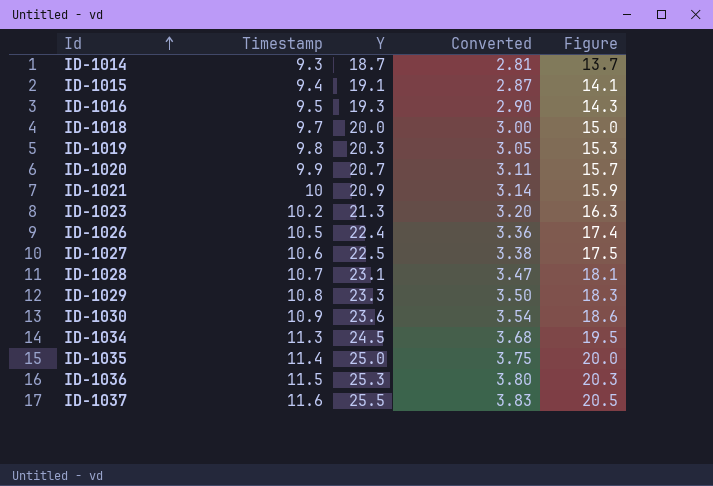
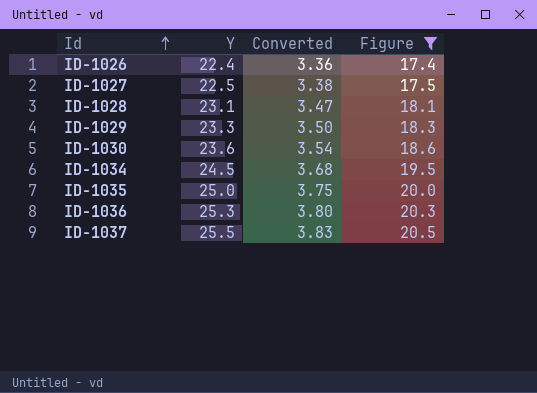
filter: none -> Figure >= 17.4
column Timestamp | position: 2 -> none

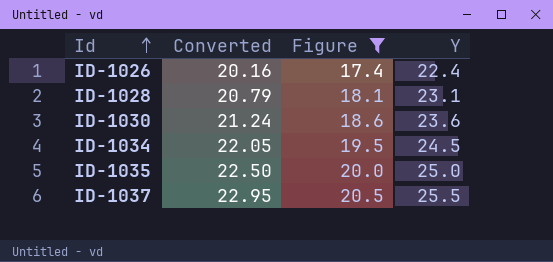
column Converted | formula: [Y] * 0.15 -> [Y] * 0.9
column Y | position: 2 -> 4
row ID-1027: 22.5 | 3.38 | 17.5 -> none
row ID-1029: 23.3 | 3.50 | 18.3 -> none
row ID-1036: 25.3 | 3.80 | 20.3 -> none

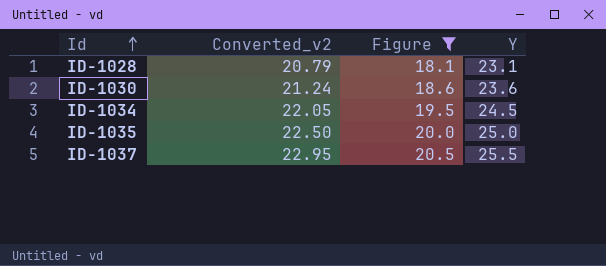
column name: Converted -> Converted_v2
row ID-1026: 20.16 | 17.4 | 22.4 -> none

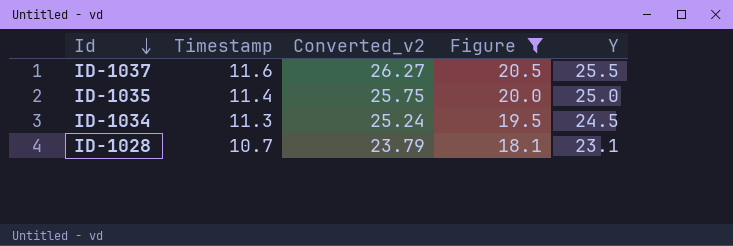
row order: Id ascending -> Id descending
column Timestamp | position: none -> 2
column Converted_v2 | formula: [Y] * 0.9 -> [Y] * 1.03
row ID-1030: 21.24 | 18.6 | 23.6 -> none

